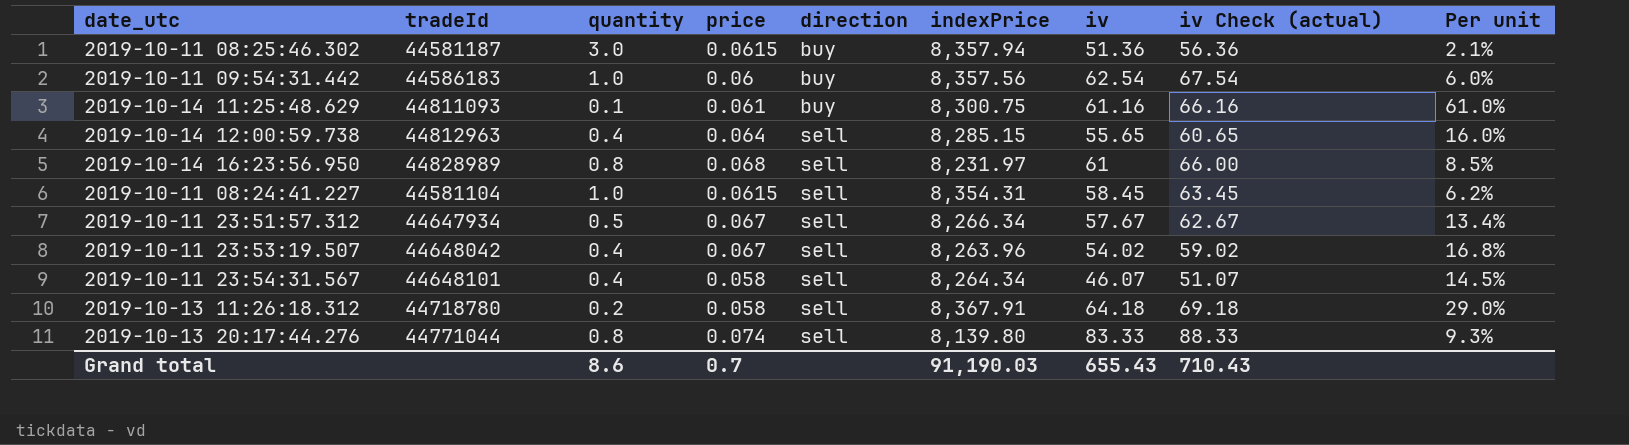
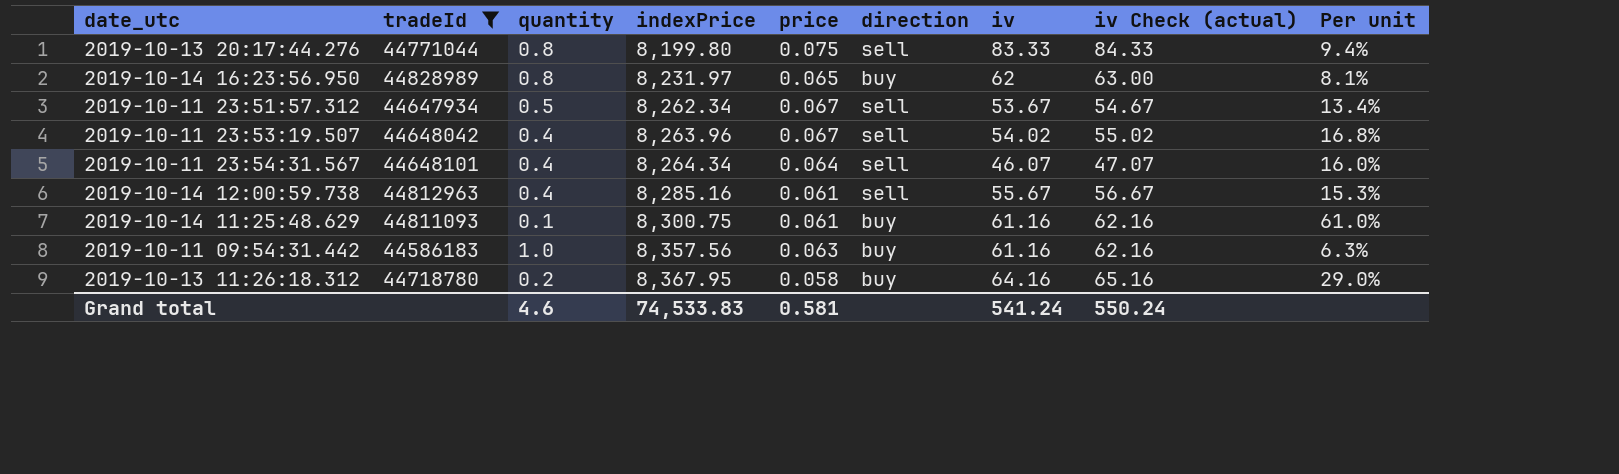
filter: none -> tradeId >= 44586183
row order: direction ascending -> indexPrice ascending
column indexPrice | position: 6 -> 4
column iv Check (actual) | formula: [iv] + 5 -> [iv] + 1
2019-10-13 20:17:44.276 | indexPrice: 8,139.80 -> 8,199.80
2019-10-13 20:17:44.276 | price: 0.074 -> 0.075
2019-10-13 20:17:44.276 | Per unit: 9.3% -> 9.4%
2019-10-14 16:23:56.950 | price: 0.068 -> 0.065
2019-10-14 16:23:56.950 | direction: sell -> buy
2019-10-14 16:23:56.950 | iv: 61 -> 62
2019-10-14 16:23:56.950 | Per unit: 8.5% -> 8.1%
2019-10-11 23:51:57.312 | indexPrice: 8,266.34 -> 8,262.34
2019-10-11 23:51:57.312 | iv: 57.67 -> 53.67
2019-10-11 23:54:31.567 | price: 0.058 -> 0.064
2019-10-11 23:54:31.567 | Per unit: 14.5% -> 16.0%
2019-10-14 12:00:59.738 | indexPrice: 8,285.15 -> 8,285.16
2019-10-14 12:00:59.738 | price: 0.064 -> 0.061
2019-10-14 12:00:59.738 | iv: 55.65 -> 55.67
2019-10-14 12:00:59.738 | Per unit: 16.0% -> 15.3%
2019-10-11 09:54:31.442 | price: 0.06 -> 0.063
2019-10-11 09:54:31.442 | iv: 62.54 -> 61.16
2019-10-11 09:54:31.442 | Per unit: 6.0% -> 6.3%
2019-10-13 11:26:18.312 | indexPrice: 8,367.91 -> 8,367.95
2019-10-13 11:26:18.312 | direction: sell -> buy
2019-10-13 11:26:18.312 | iv: 64.18 -> 64.16
Grand total | quantity: 8.6 -> 4.6
Grand total | indexPrice: 91,190.03 -> 74,533.83
Grand total | price: 0.7 -> 0.581
Grand total | iv: 655.43 -> 541.24
Grand total | iv Check (actual): 710.43 -> 550.24

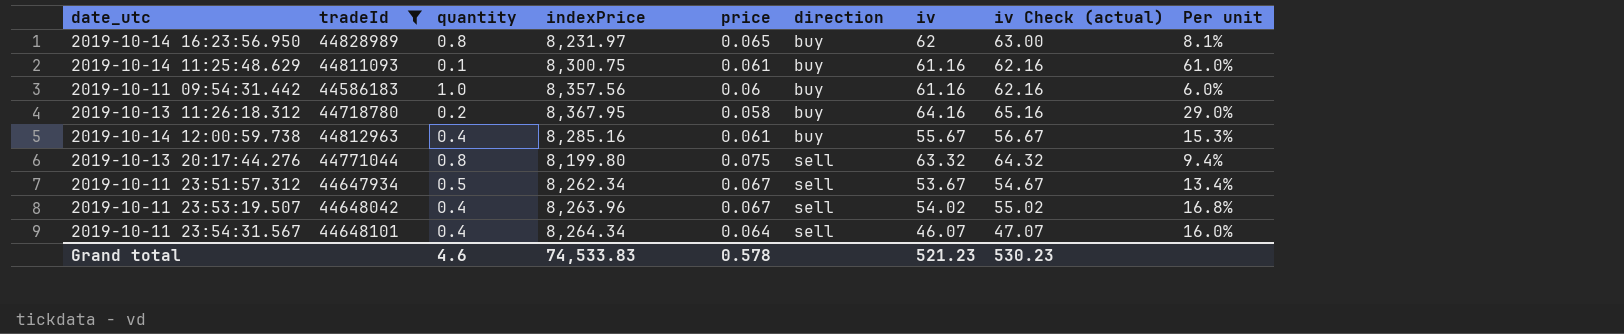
row order: indexPrice ascending -> direction ascending
2019-10-11 09:54:31.442 | price: 0.063 -> 0.06
2019-10-11 09:54:31.442 | Per unit: 6.3% -> 6.0%
2019-10-14 12:00:59.738 | direction: sell -> buy
2019-10-13 20:17:44.276 | iv: 83.33 -> 63.32
2019-10-13 20:17:44.276 | iv Check (actual): 84.33 -> 64.32
Grand total | price: 0.581 -> 0.578
Grand total | iv: 541.24 -> 521.23
Grand total | iv Check (actual): 550.24 -> 530.23

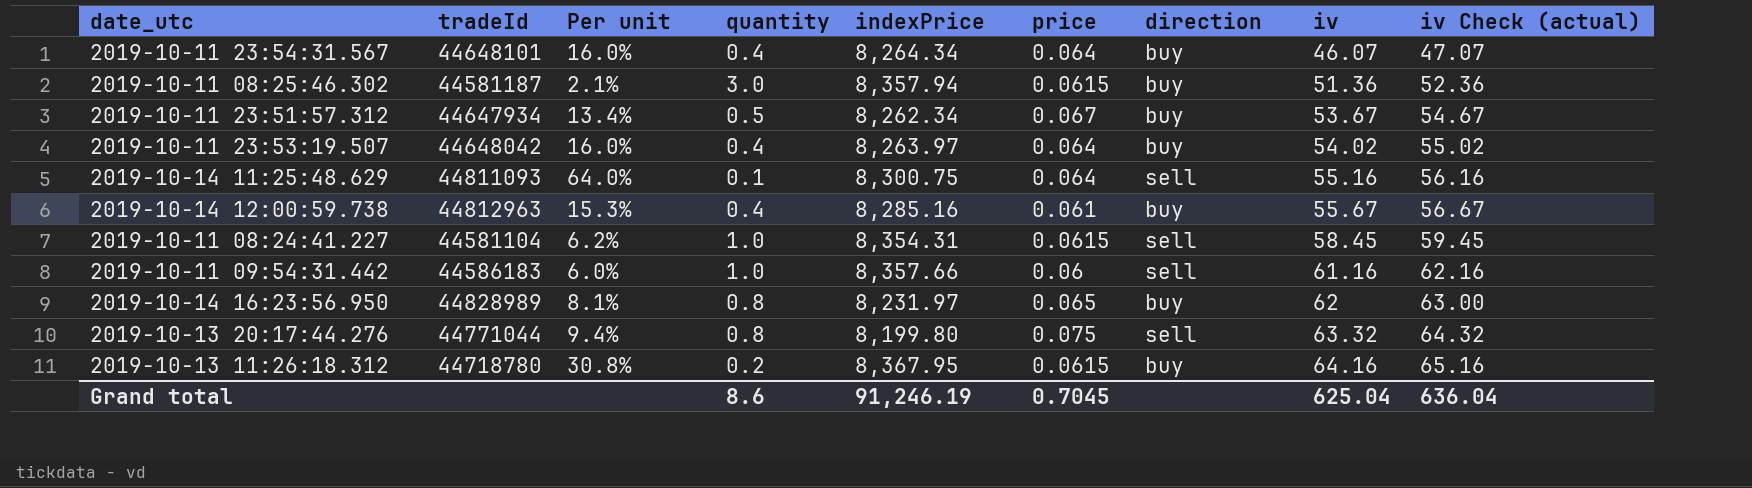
filter: tradeId >= 44586183 -> none
row order: direction ascending -> iv ascending
column Per unit | position: 9 -> 3
2019-10-11 23:54:31.567 | direction: sell -> buy
2019-10-11 23:51:57.312 | direction: sell -> buy
2019-10-11 23:53:19.507 | Per unit: 16.8% -> 16.0%
2019-10-11 23:53:19.507 | indexPrice: 8,263.96 -> 8,263.97
2019-10-11 23:53:19.507 | price: 0.067 -> 0.064
2019-10-11 23:53:19.507 | direction: sell -> buy
2019-10-14 11:25:48.629 | Per unit: 61.0% -> 64.0%
2019-10-14 11:25:48.629 | price: 0.061 -> 0.064
2019-10-14 11:25:48.629 | direction: buy -> sell
2019-10-14 11:25:48.629 | iv: 61.16 -> 55.16
2019-10-14 11:25:48.629 | iv Check (actual): 62.16 -> 56.16
2019-10-11 09:54:31.442 | indexPrice: 8,357.56 -> 8,357.66
2019-10-11 09:54:31.442 | direction: buy -> sell
2019-10-13 11:26:18.312 | Per unit: 29.0% -> 30.8%
2019-10-13 11:26:18.312 | price: 0.058 -> 0.0615
Grand total | quantity: 4.6 -> 8.6
Grand total | indexPrice: 74,533.83 -> 91,246.19
Grand total | price: 0.578 -> 0.7045
Grand total | iv: 521.23 -> 625.04
Grand total | iv Check (actual): 530.23 -> 636.04

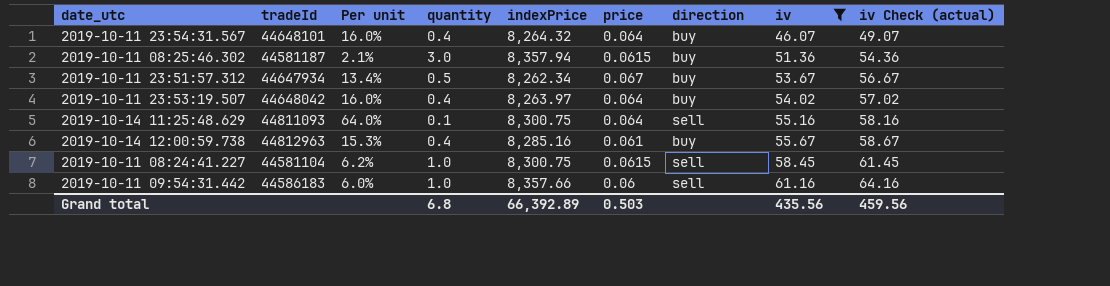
filter: none -> iv <= 61.16
column iv Check (actual) | formula: [iv] + 1 -> [iv] + 3
2019-10-11 23:54:31.567 | indexPrice: 8,264.34 -> 8,264.32
2019-10-11 08:24:41.227 | indexPrice: 8,354.31 -> 8,300.75
Grand total | quantity: 8.6 -> 6.8
Grand total | indexPrice: 91,246.19 -> 66,392.89
Grand total | price: 0.7045 -> 0.503
Grand total | iv: 625.04 -> 435.56
Grand total | iv Check (actual): 636.04 -> 459.56

